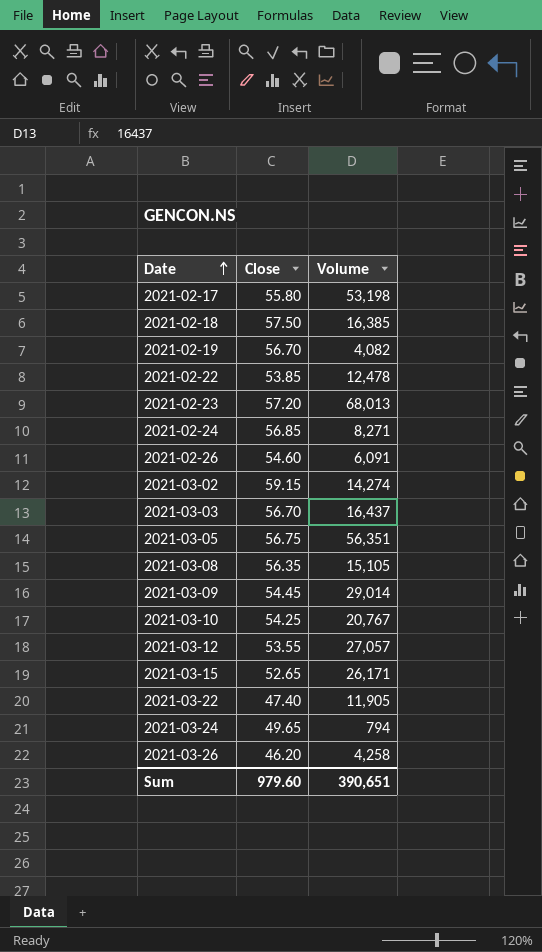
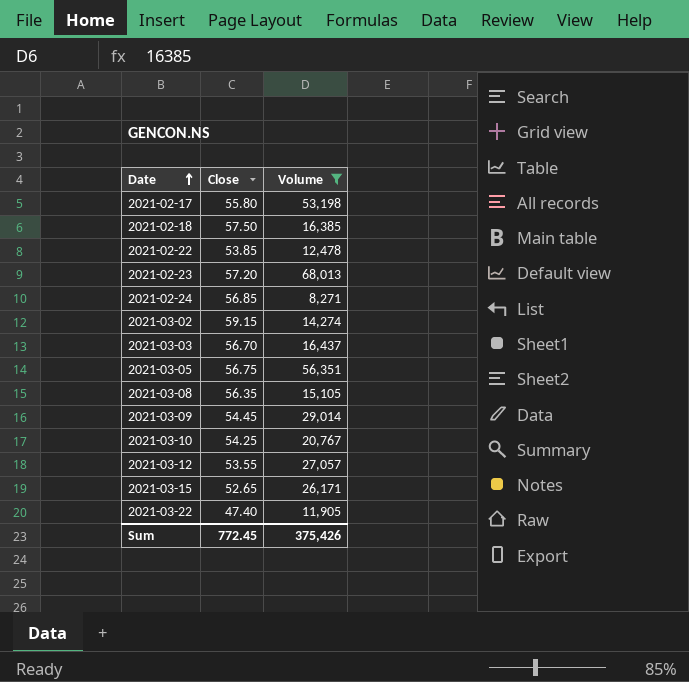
filter: none -> Volume >= 8,271
Sum | Close: 979.60 -> 772.45
Sum | Volume: 390,651 -> 375,426

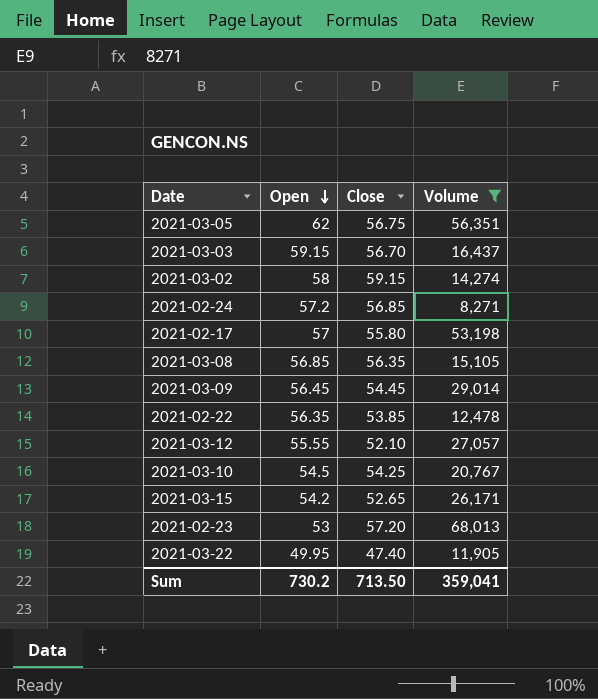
row order: Date ascending -> Open descending
column Open | position: none -> 2
row 2021-02-18: 57.50 | 16,385 -> none
2021-03-12 | Close: 53.55 -> 52.10
Sum | Close: 772.45 -> 713.50
Sum | Volume: 375,426 -> 359,041

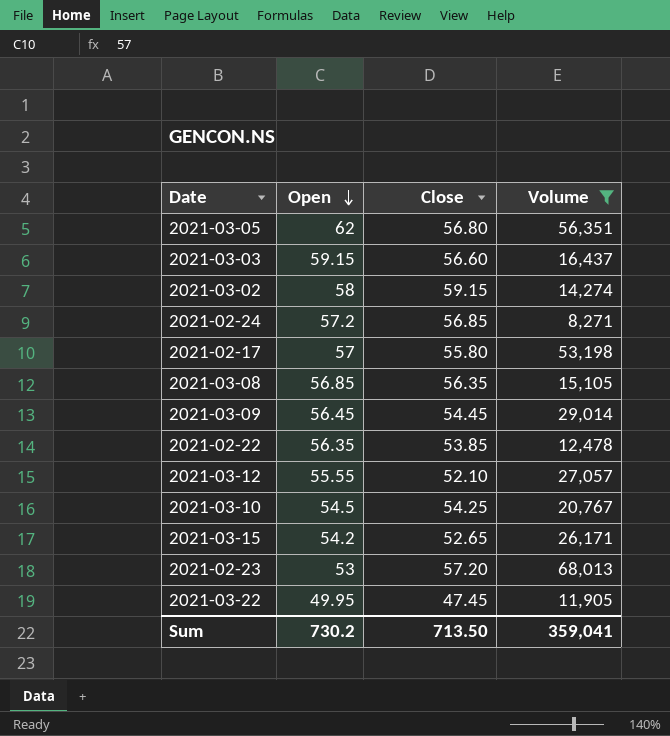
2021-03-05 | Close: 56.75 -> 56.80
2021-03-03 | Close: 56.70 -> 56.60
2021-03-22 | Close: 47.40 -> 47.45

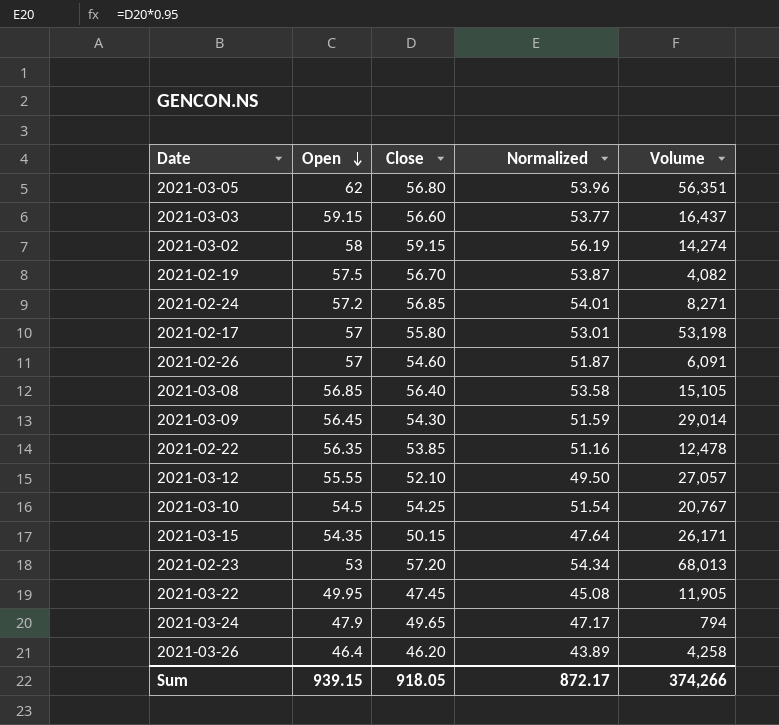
filter: Volume >= 8,271 -> none
column Normalized | formula: none -> [Close] * 0.95
2021-03-08 | Close: 56.35 -> 56.40
2021-03-09 | Close: 54.45 -> 54.30
2021-03-15 | Open: 54.2 -> 54.35
2021-03-15 | Close: 52.65 -> 50.15
Sum | Open: 730.2 -> 939.15
Sum | Close: 713.50 -> 918.05
Sum | Volume: 359,041 -> 374,266

